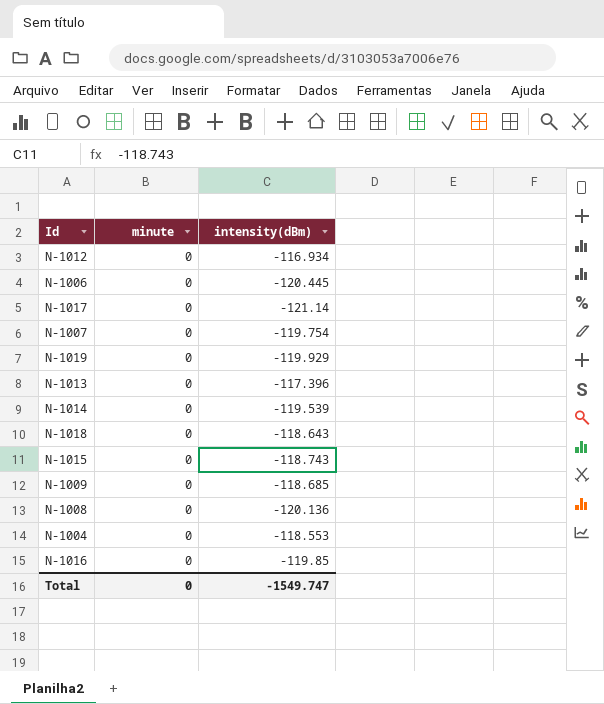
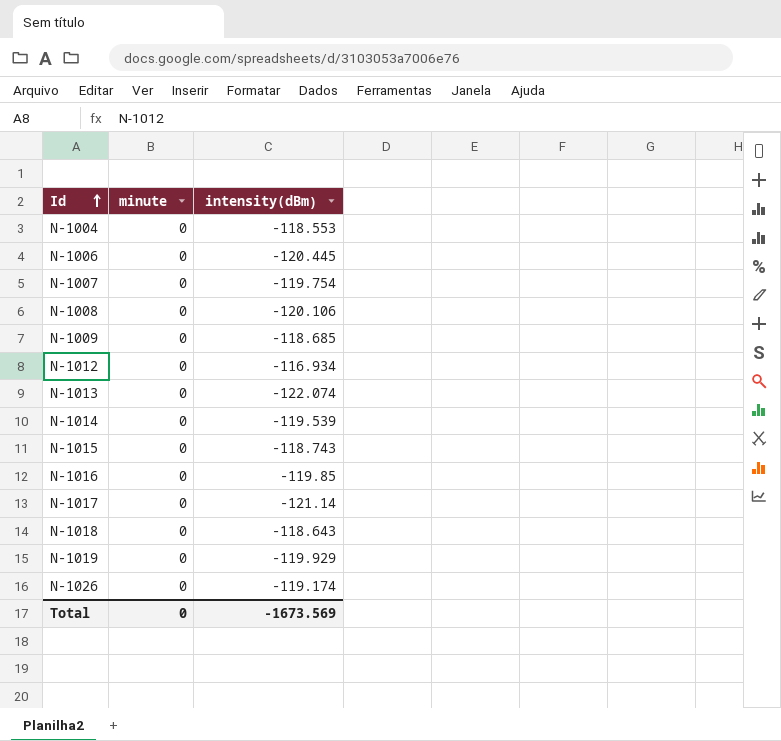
row order: none -> Id ascending
N-1008 | intensity(dBm): -120.136 -> -120.106
N-1013 | intensity(dBm): -117.396 -> -122.074
row N-1026: none -> 0 | -119.174
Total | intensity(dBm): -1549.747 -> -1673.569

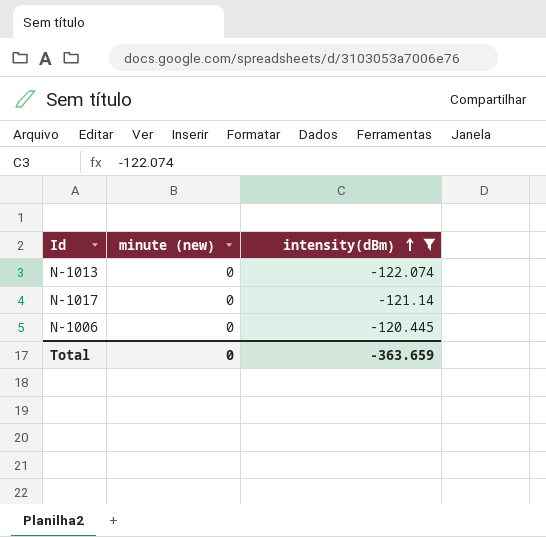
filter: none -> intensity(dBm) <= -120.445
row order: Id ascending -> intensity(dBm) ascending
column name: minute -> minute (new)
Total | intensity(dBm): -1673.569 -> -363.659

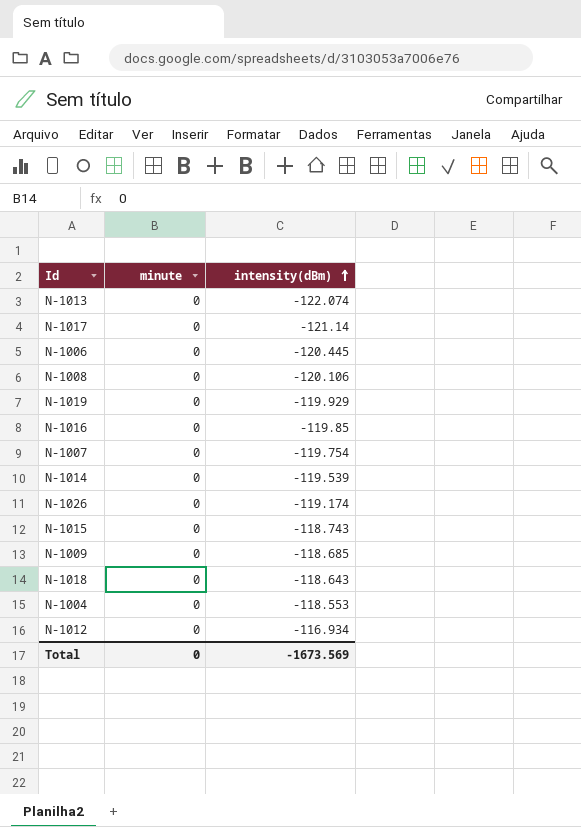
filter: intensity(dBm) <= -120.445 -> none
column name: minute (new) -> minute
Total | intensity(dBm): -363.659 -> -1673.569

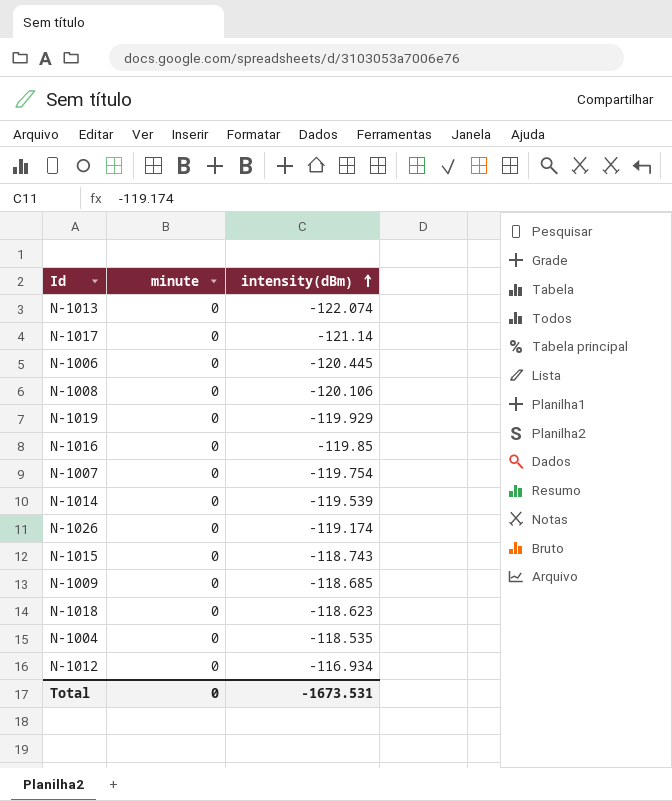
N-1018 | intensity(dBm): -118.643 -> -118.623
N-1004 | intensity(dBm): -118.553 -> -118.535
Total | intensity(dBm): -1673.569 -> -1673.531

